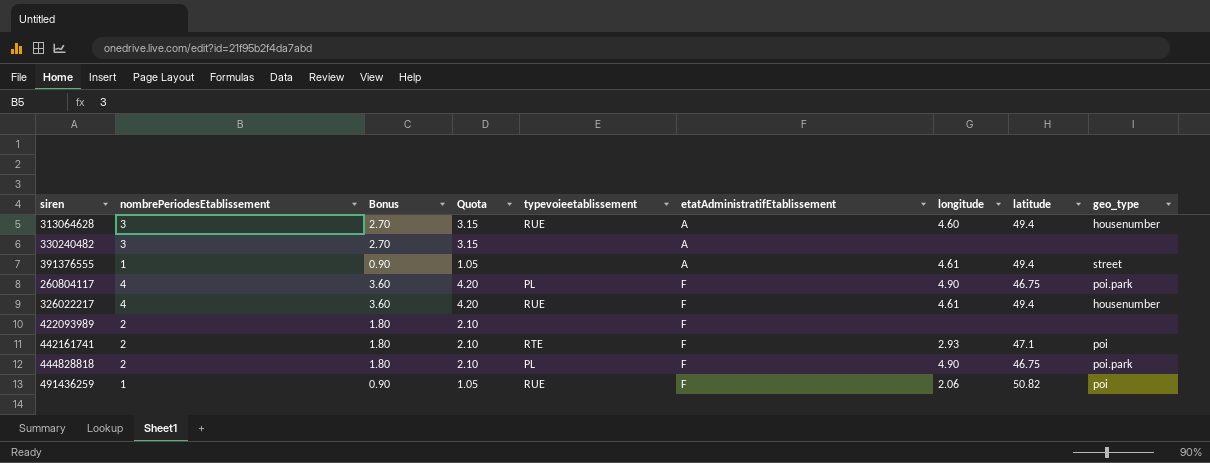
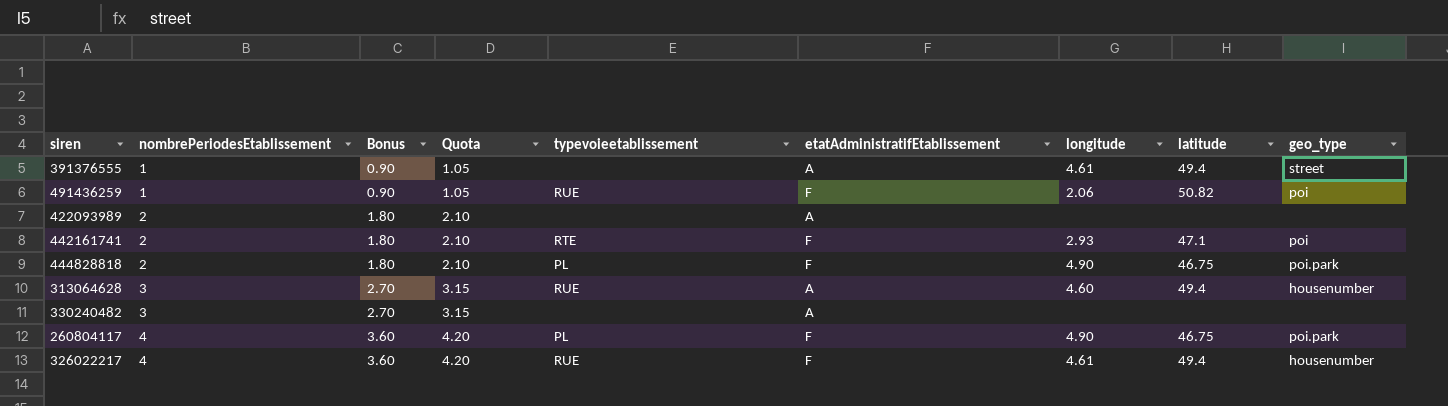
row order: etatAdministratifEtablissement ascending -> nombrePeriodesEtablissement ascending
422093989 | etatAdministratifEtablissement: F -> A

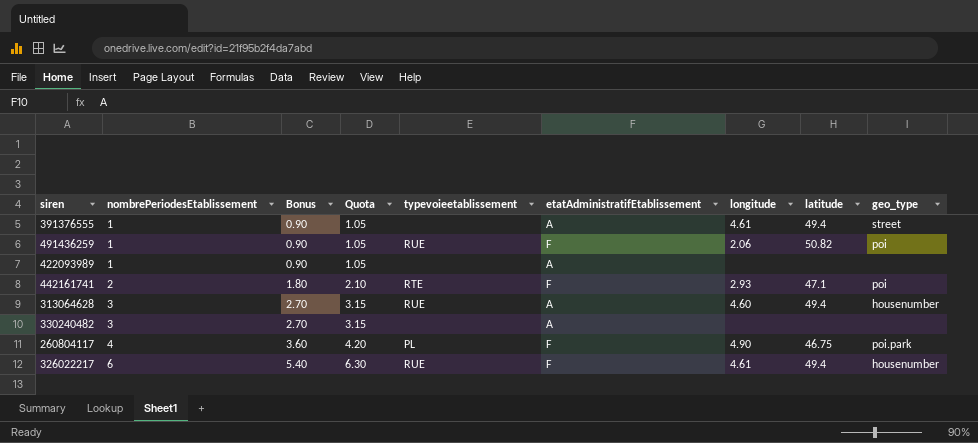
row 444828818: 2 | 1.80 | 2.10 | PL | F | 4.90 | 46.75 | poi.park -> none
422093989 | nombrePeriodesEtablissement: 2 -> 1
422093989 | Bonus: 1.80 -> 0.90
422093989 | Quota: 2.10 -> 1.05
326022217 | nombrePeriodesEtablissement: 4 -> 6
326022217 | Bonus: 3.60 -> 5.40
326022217 | Quota: 4.20 -> 6.30

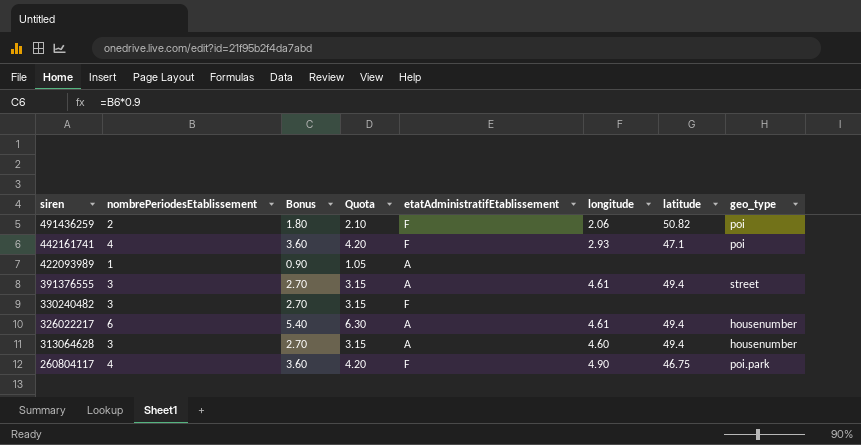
row order: nombrePeriodesEtablissement ascending -> siren descending
column typevoieetablissement | position: 5 -> none
491436259 | nombrePeriodesEtablissement: 1 -> 2
491436259 | Bonus: 0.90 -> 1.80
491436259 | Quota: 1.05 -> 2.10
442161741 | nombrePeriodesEtablissement: 2 -> 4
442161741 | Bonus: 1.80 -> 3.60
442161741 | Quota: 2.10 -> 4.20
391376555 | nombrePeriodesEtablissement: 1 -> 3
391376555 | Bonus: 0.90 -> 2.70
391376555 | Quota: 1.05 -> 3.15
330240482 | etatAdministratifEtablissement: A -> F
326022217 | etatAdministratifEtablissement: F -> A

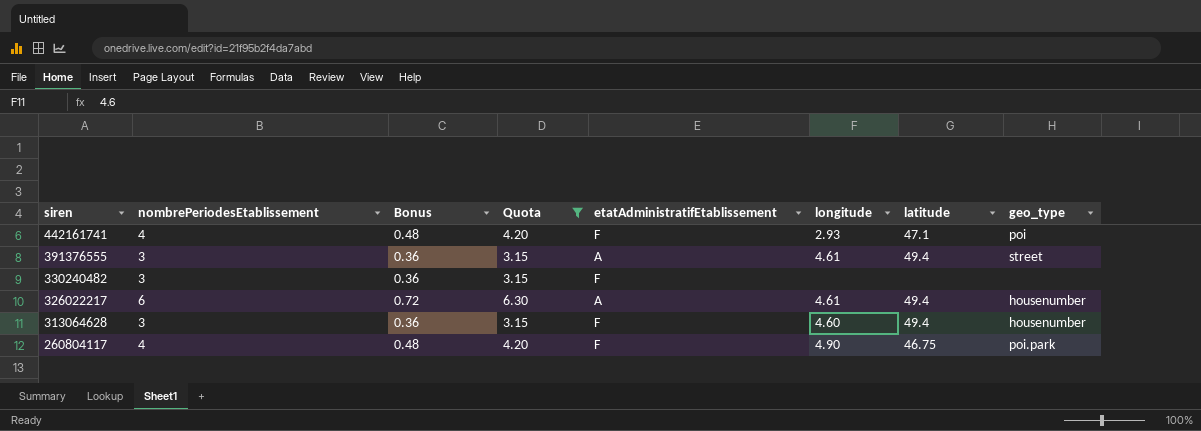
filter: none -> Quota >= 3.15
column Bonus | formula: [nombrePeriodesEtablissement] * 0.9 -> [nombrePeriodesEtablissement] * 0.12
313064628 | etatAdministratifEtablissement: A -> F

